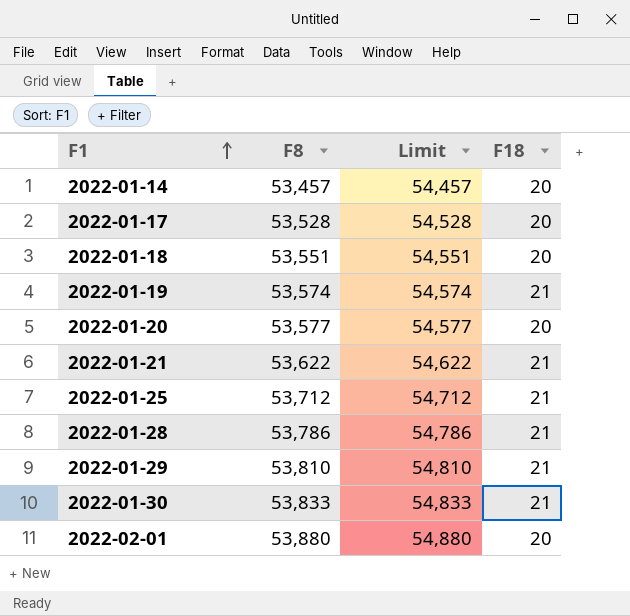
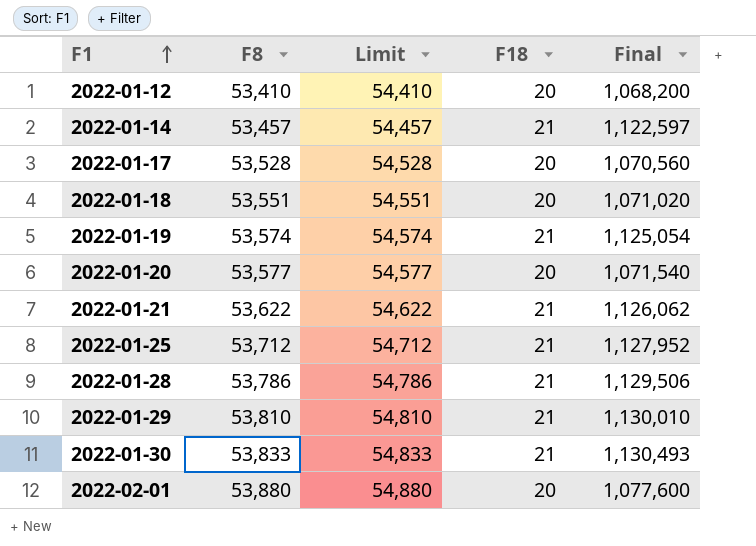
column Final | formula: none -> [F8] * [F18]
row 2022-01-12: none -> 53,410 | 54,410 | 20 | 1,068,200
2022-01-14 | F18: 20 -> 21

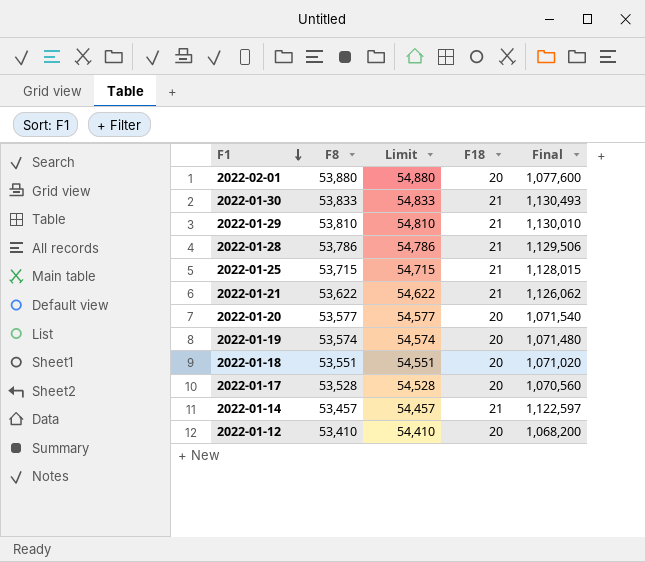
row order: F1 ascending -> F1 descending
2022-01-25 | F8: 53,712 -> 53,715
2022-01-25 | Limit: 54,712 -> 54,715
2022-01-25 | Final: 1,127,952 -> 1,128,015
2022-01-19 | F18: 21 -> 20
2022-01-19 | Final: 1,125,054 -> 1,071,480

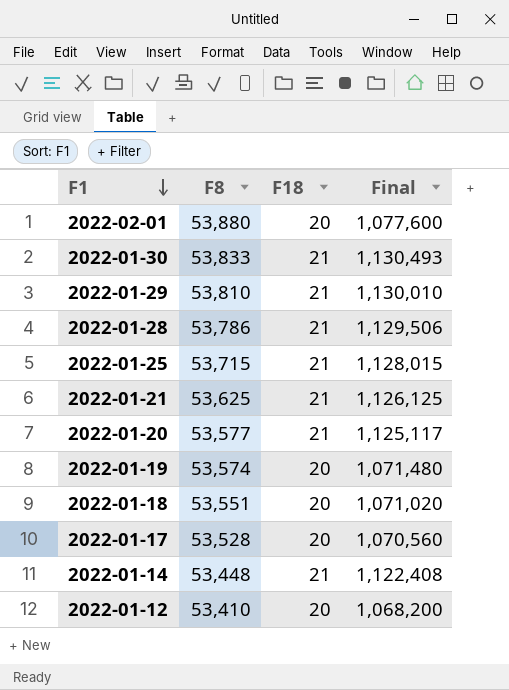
column Limit | formula: [F8] + 1000 -> none
2022-01-21 | F8: 53,622 -> 53,625
2022-01-21 | Final: 1,126,062 -> 1,126,125
2022-01-20 | F18: 20 -> 21
2022-01-20 | Final: 1,071,540 -> 1,125,117
2022-01-14 | F8: 53,457 -> 53,448
2022-01-14 | Final: 1,122,597 -> 1,122,408

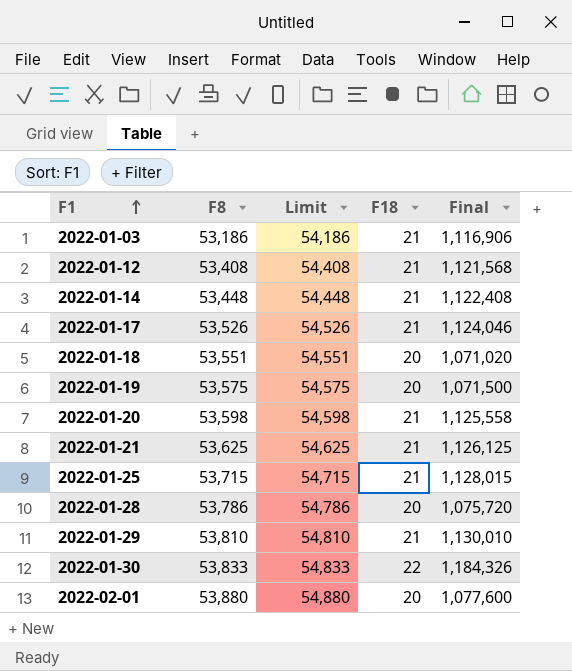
row order: F1 descending -> F1 ascending
column Limit | formula: none -> [F8] + 1000
row 2022-01-03: none -> 53,186 | 54,186 | 21 | 1,116,906
2022-01-12 | F8: 53,410 -> 53,408
2022-01-12 | F18: 20 -> 21
2022-01-12 | Final: 1,068,200 -> 1,121,568
2022-01-17 | F8: 53,528 -> 53,526
2022-01-17 | F18: 20 -> 21
2022-01-17 | Final: 1,070,560 -> 1,124,046
2022-01-19 | F8: 53,574 -> 53,575
2022-01-19 | Final: 1,071,480 -> 1,071,500
2022-01-20 | F8: 53,577 -> 53,598
2022-01-20 | Final: 1,125,117 -> 1,125,558
2022-01-28 | F18: 21 -> 20
2022-01-28 | Final: 1,129,506 -> 1,075,720
2022-01-30 | F18: 21 -> 22
2022-01-30 | Final: 1,130,493 -> 1,184,326

